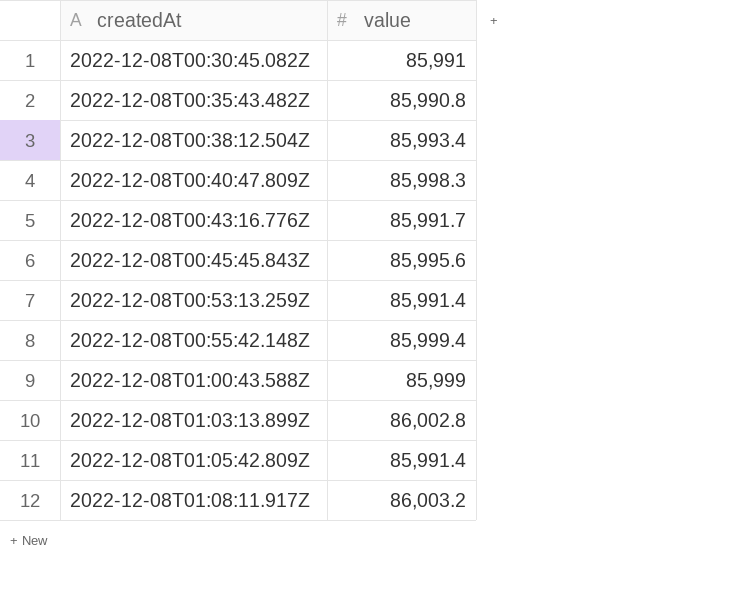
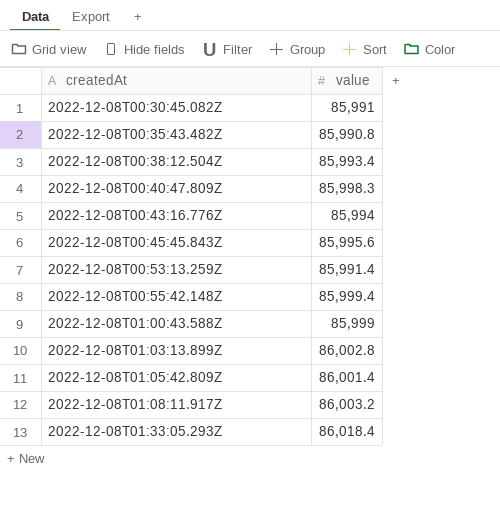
2022-12-08T00:43:16.776Z | value: 85,991.7 -> 85,994
2022-12-08T01:05:42.809Z | value: 85,991.4 -> 86,001.4
row 2022-12-08T01:33:05.293Z: none -> 86,018.4

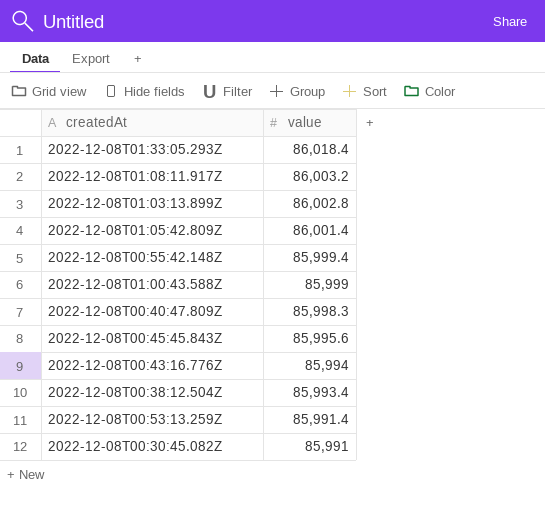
row order: createdAt ascending -> value descending
row 2022-12-08T00:35:43.482Z: 85,990.8 -> none

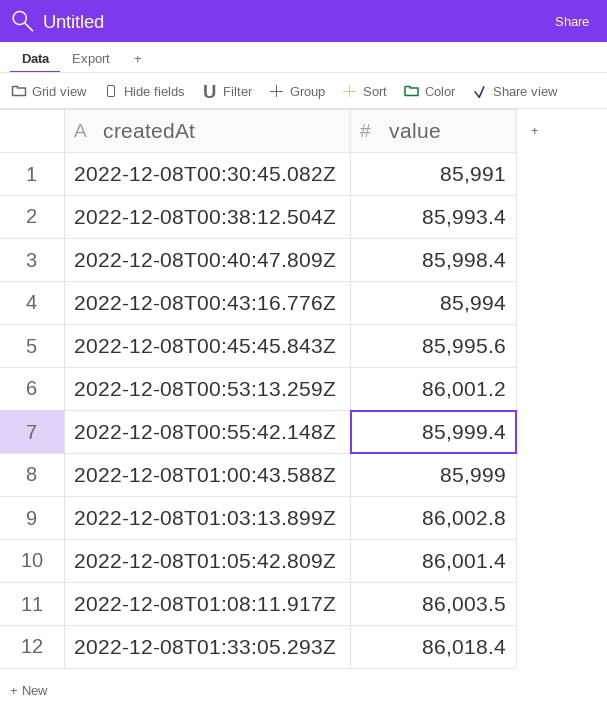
row order: value descending -> createdAt ascending
2022-12-08T00:40:47.809Z | value: 85,998.3 -> 85,998.4
2022-12-08T00:53:13.259Z | value: 85,991.4 -> 86,001.2
2022-12-08T01:08:11.917Z | value: 86,003.2 -> 86,003.5

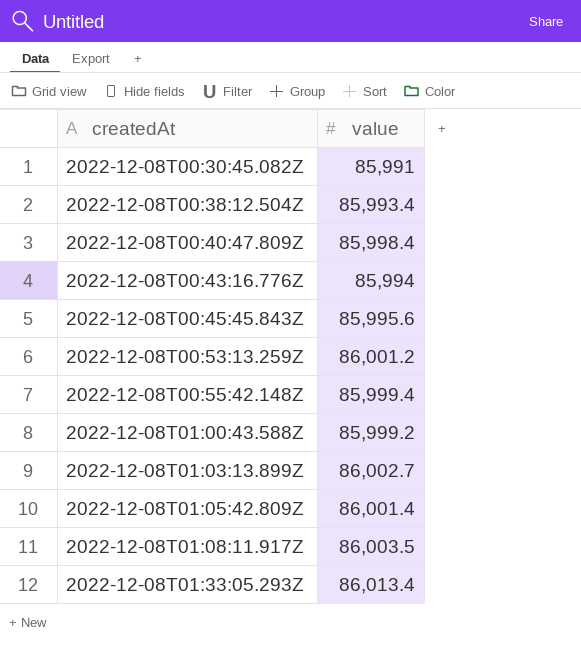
2022-12-08T01:00:43.588Z | value: 85,999 -> 85,999.2
2022-12-08T01:03:13.899Z | value: 86,002.8 -> 86,002.7
2022-12-08T01:33:05.293Z | value: 86,018.4 -> 86,013.4

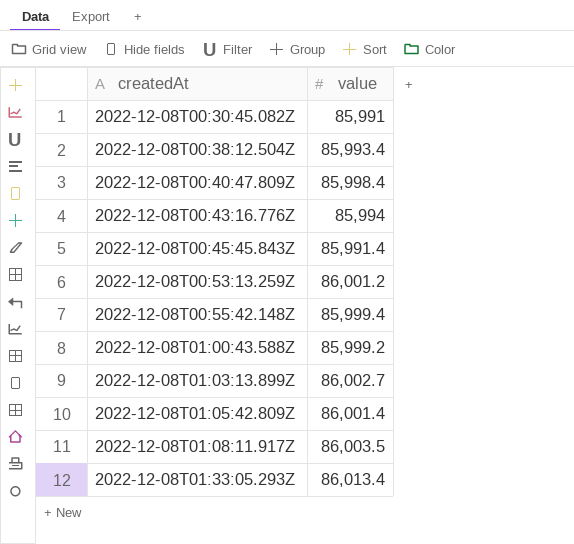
2022-12-08T00:45:45.843Z | value: 85,995.6 -> 85,991.4

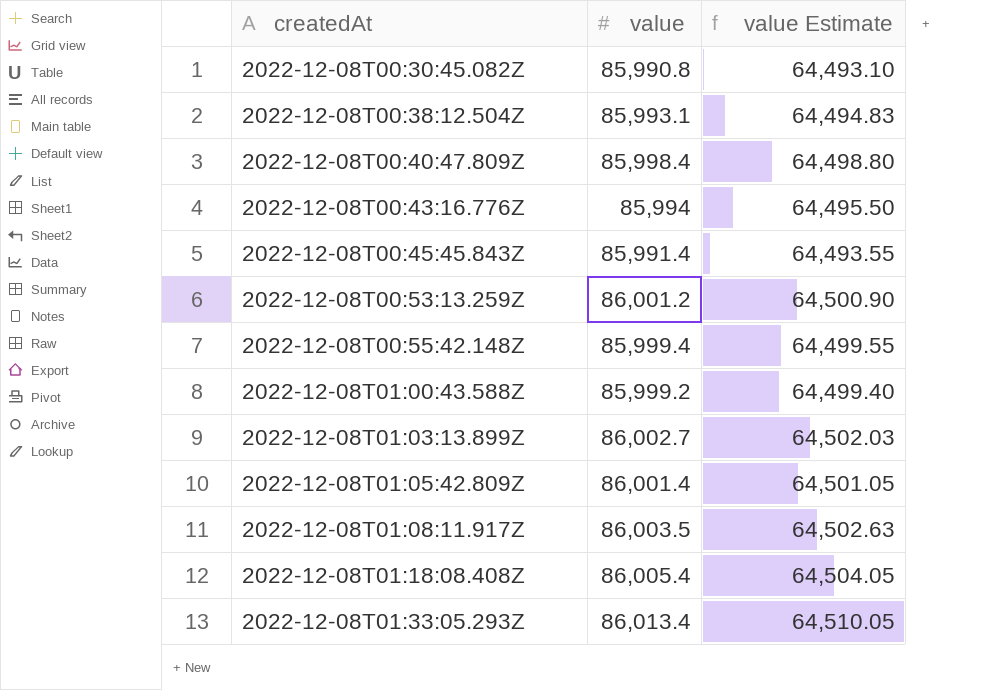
column value Estimate | formula: none -> [value] * 0.75
2022-12-08T00:30:45.082Z | value: 85,991 -> 85,990.8
2022-12-08T00:38:12.504Z | value: 85,993.4 -> 85,993.1
row 2022-12-08T01:18:08.408Z: none -> 86,005.4 | 64,504.05

